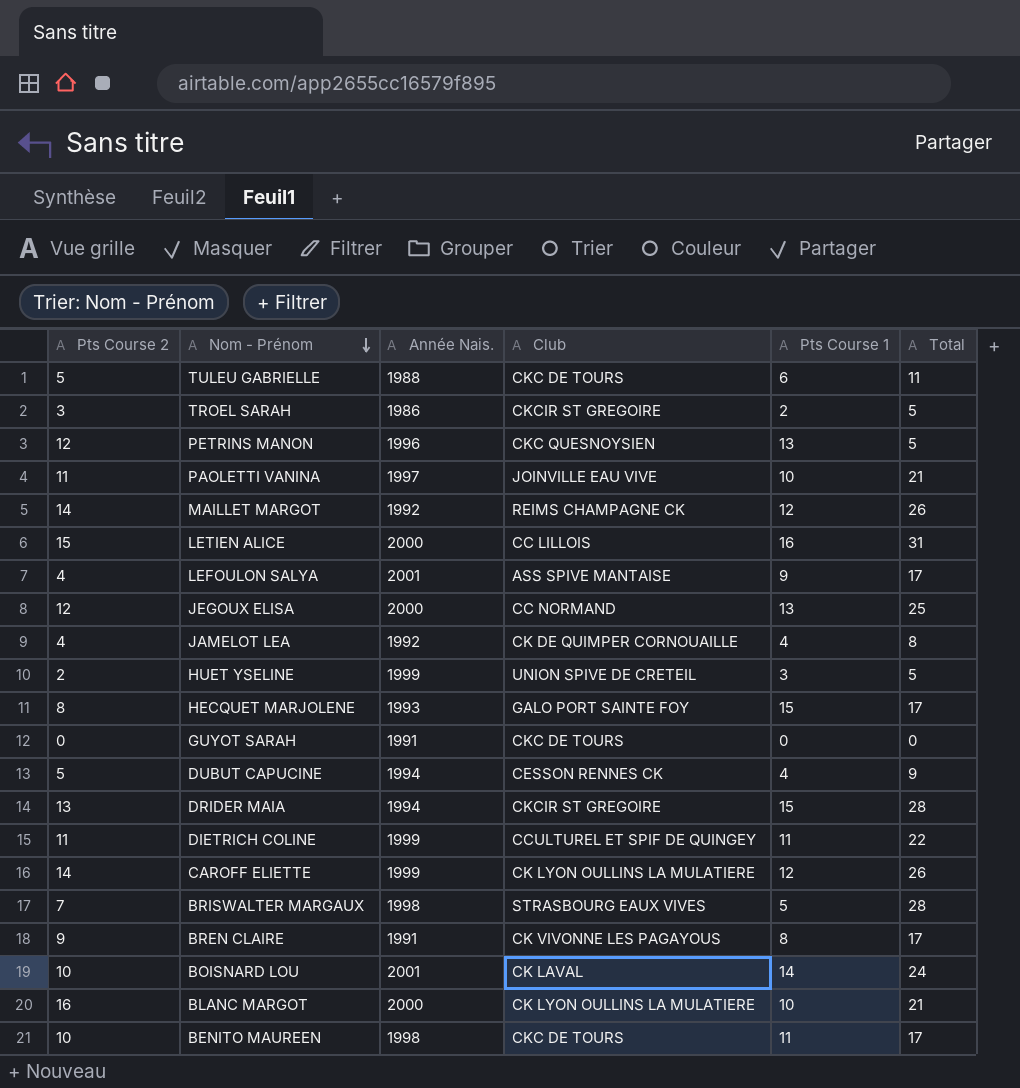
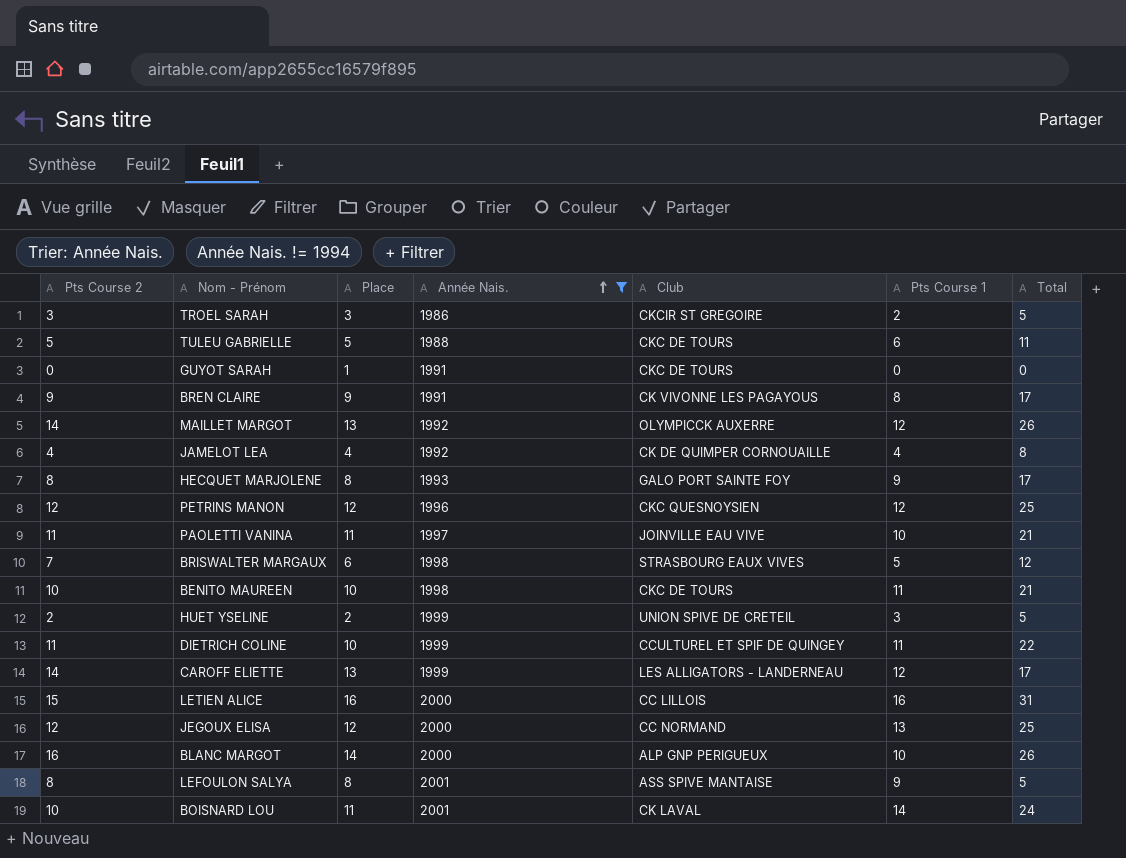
filter: none -> Année Nais. != 1994
row order: Nom - Prénom descending -> Année Nais. ascending
column Place | position: none -> 3
MAILLET MARGOT | Club: REIMS CHAMPAGNE CK -> OLYMPICCK AUXERRE
HECQUET MARJOLENE | Pts Course 1: 15 -> 9
PETRINS MANON | Pts Course 1: 13 -> 12
PETRINS MANON | Total: 5 -> 25
BRISWALTER MARGAUX | Total: 28 -> 12
BENITO MAUREEN | Total: 17 -> 21
CAROFF ELIETTE | Club: CK LYON OULLINS LA MULATIERE -> LES ALLIGATORS - LANDERNEAU
CAROFF ELIETTE | Total: 26 -> 17
BLANC MARGOT | Club: CK LYON OULLINS LA MULATIERE -> ALP GNP PERIGUEUX
BLANC MARGOT | Total: 21 -> 26
LEFOULON SALYA | Pts Course 2: 4 -> 8
LEFOULON SALYA | Total: 17 -> 5

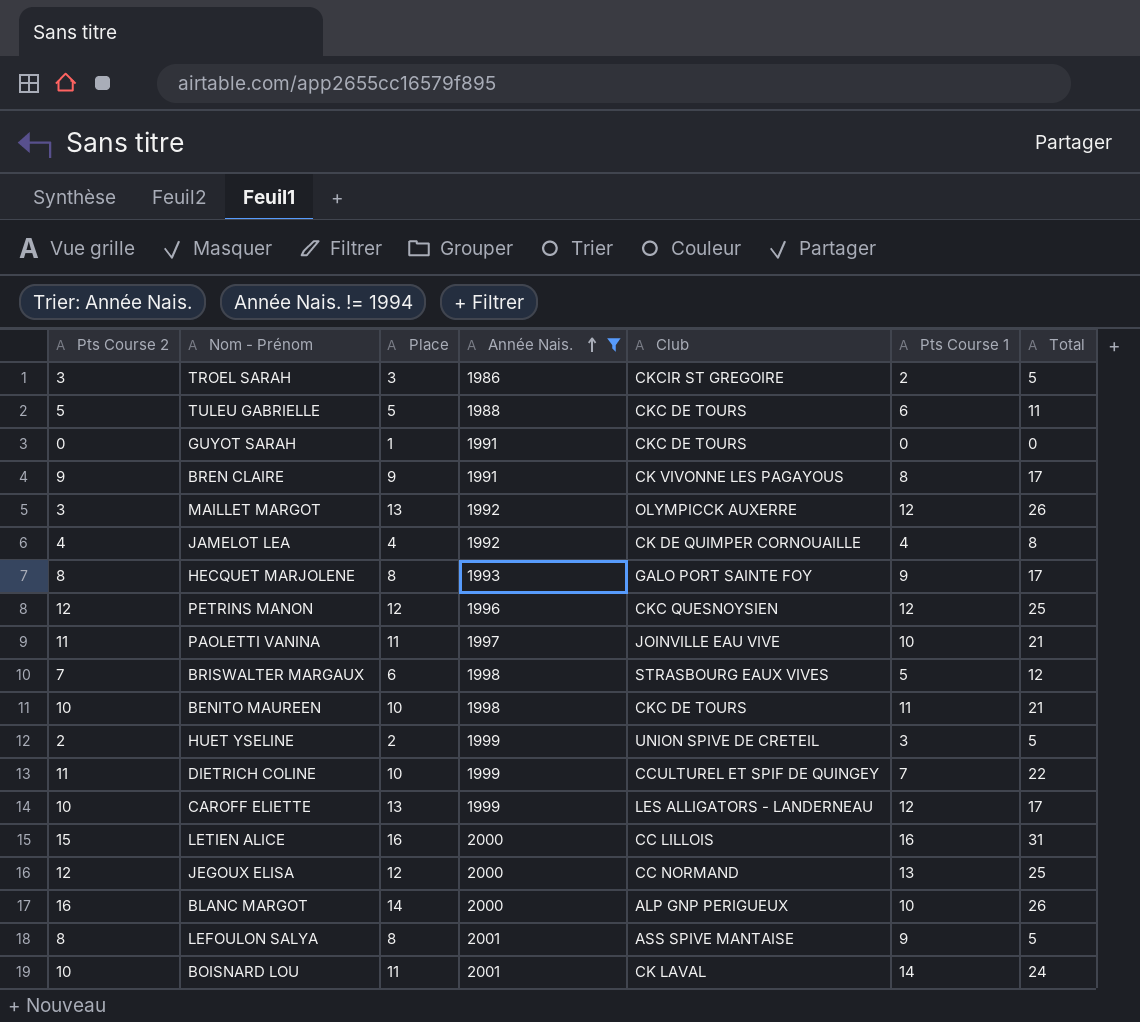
MAILLET MARGOT | Pts Course 2: 14 -> 3
DIETRICH COLINE | Pts Course 1: 11 -> 7
CAROFF ELIETTE | Pts Course 2: 14 -> 10

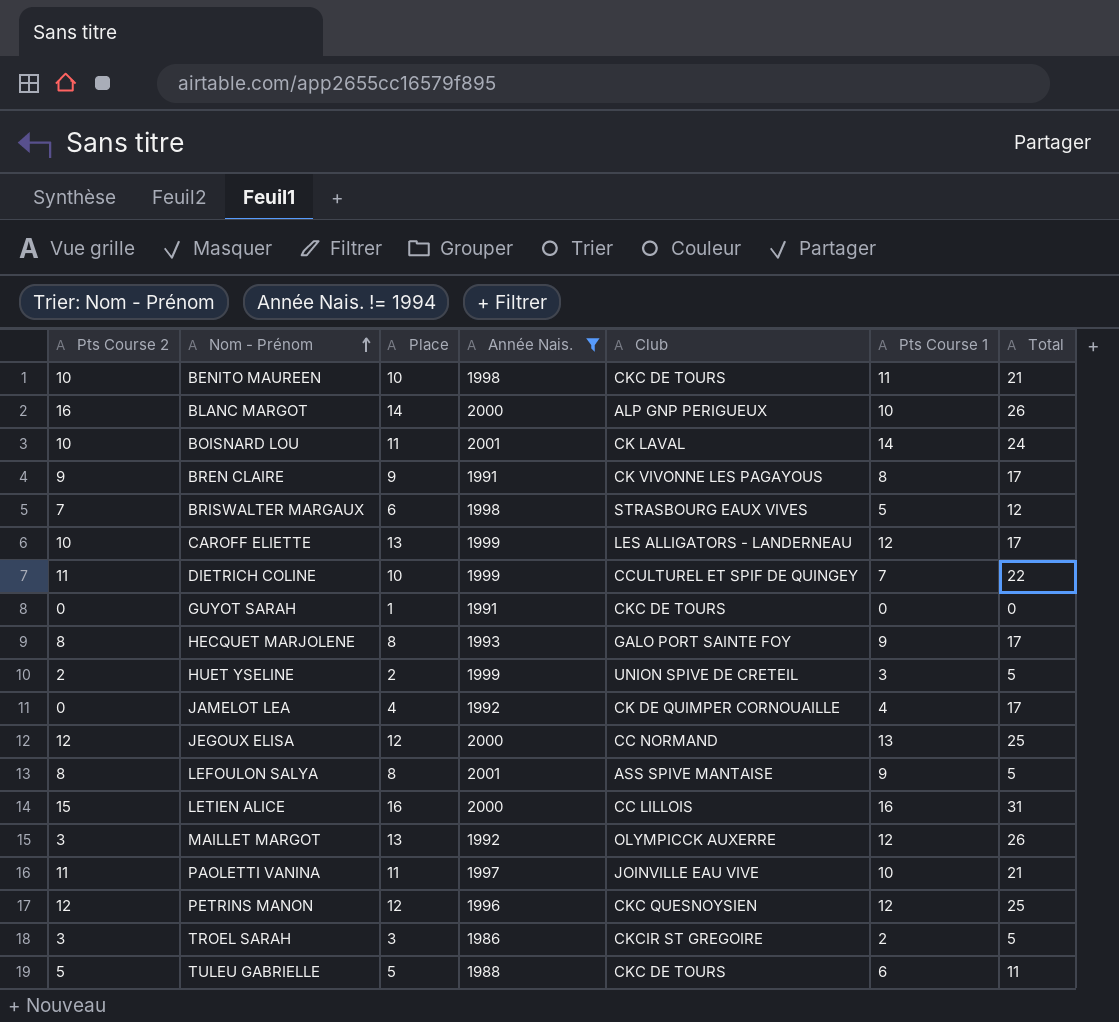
row order: Année Nais. ascending -> Nom - Prénom ascending
JAMELOT LEA | Pts Course 2: 4 -> 0
JAMELOT LEA | Total: 8 -> 17

